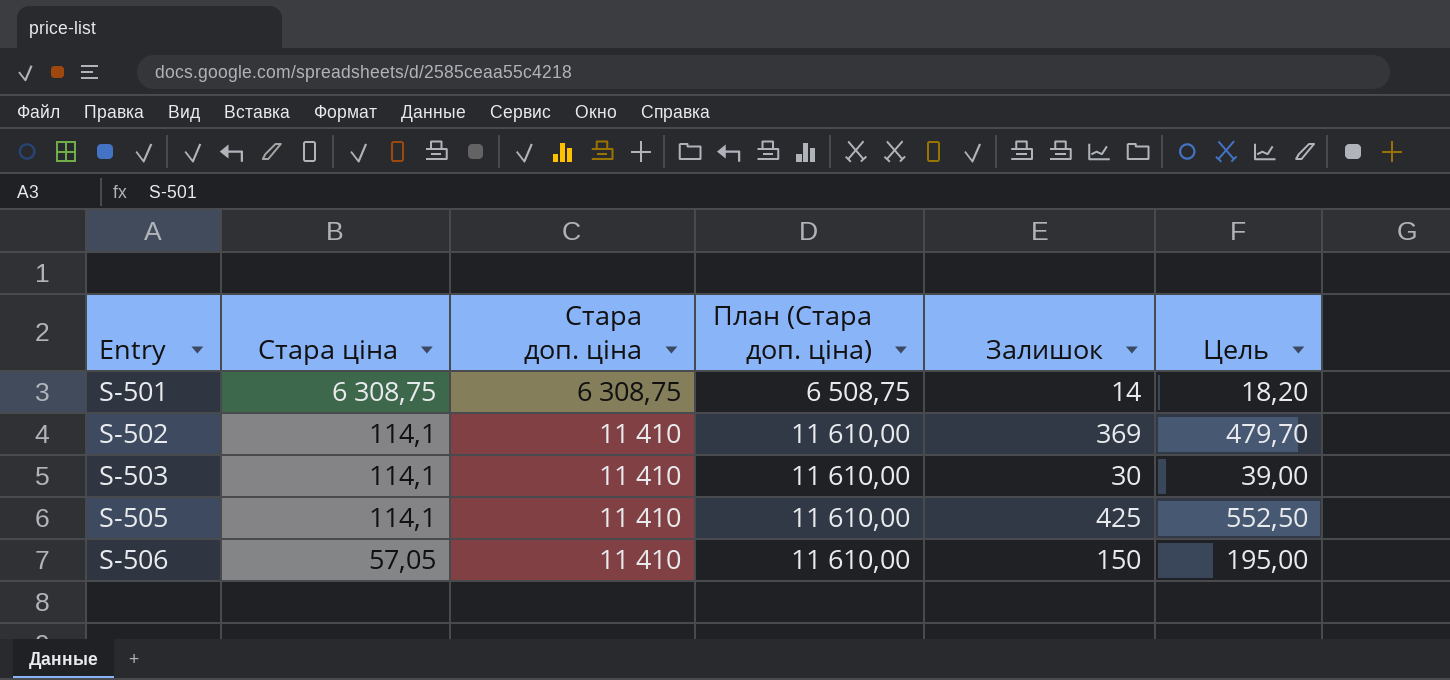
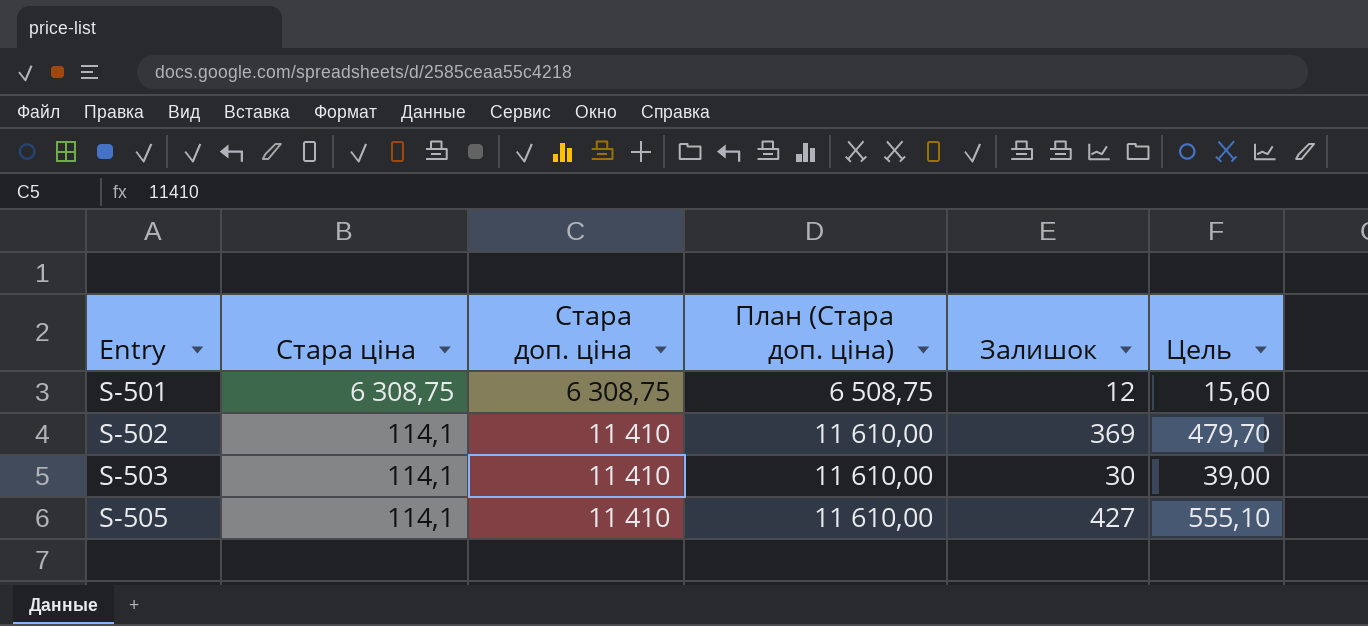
row S-506: 57,05 | 11 410 | 11 610,00 | 150 | 195,00 -> none
S-501 | Залишок: 14 -> 12
S-501 | Цель: 18,20 -> 15,60
S-505 | Залишок: 425 -> 427
S-505 | Цель: 552,50 -> 555,10

